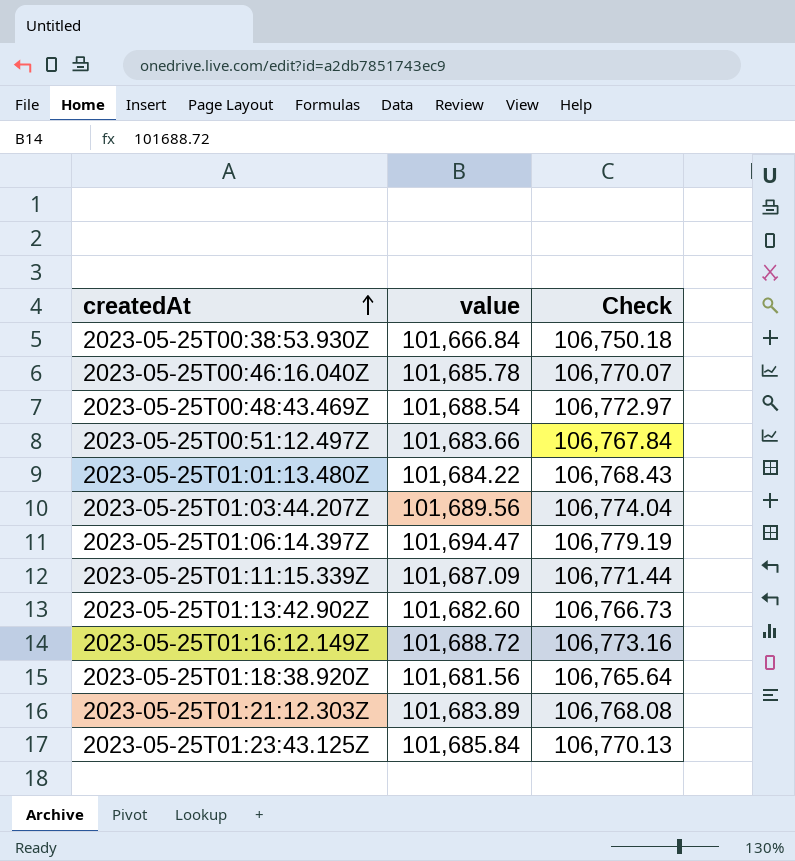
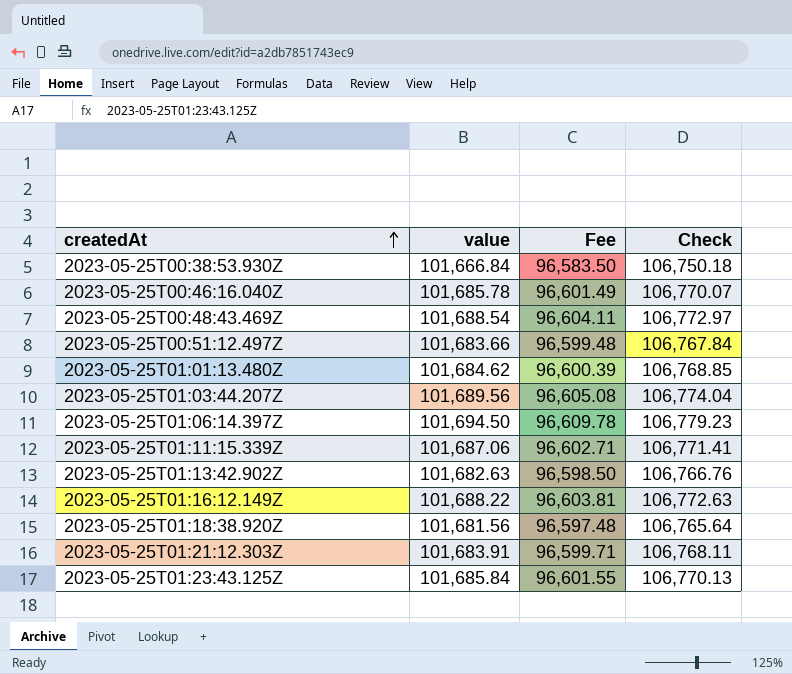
column Fee | formula: none -> [value] * 0.95
2023-05-25T01:01:13.480Z | value: 101,684.22 -> 101,684.62
2023-05-25T01:01:13.480Z | Check: 106,768.43 -> 106,768.85
2023-05-25T01:06:14.397Z | value: 101,694.47 -> 101,694.50
2023-05-25T01:06:14.397Z | Check: 106,779.19 -> 106,779.23
2023-05-25T01:11:15.339Z | value: 101,687.09 -> 101,687.06
2023-05-25T01:11:15.339Z | Check: 106,771.44 -> 106,771.41
2023-05-25T01:13:42.902Z | value: 101,682.60 -> 101,682.63
2023-05-25T01:13:42.902Z | Check: 106,766.73 -> 106,766.76
2023-05-25T01:16:12.149Z | value: 101,688.72 -> 101,688.22
2023-05-25T01:16:12.149Z | Check: 106,773.16 -> 106,772.63
2023-05-25T01:21:12.303Z | value: 101,683.89 -> 101,683.91
2023-05-25T01:21:12.303Z | Check: 106,768.08 -> 106,768.11

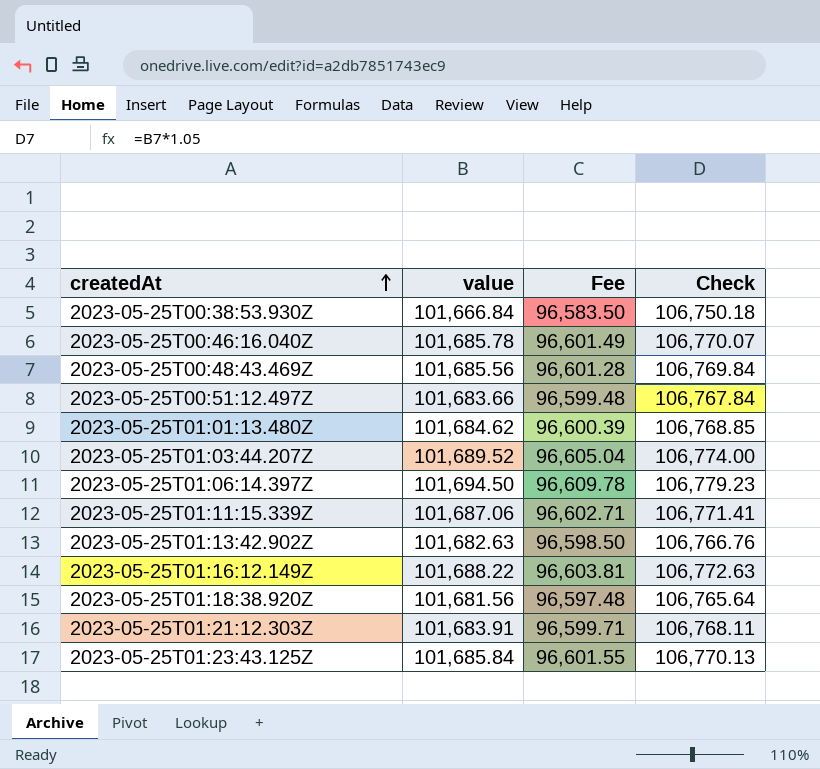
2023-05-25T00:48:43.469Z | value: 101,688.54 -> 101,685.56
2023-05-25T00:48:43.469Z | Fee: 96,604.11 -> 96,601.28
2023-05-25T00:48:43.469Z | Check: 106,772.97 -> 106,769.84
2023-05-25T01:03:44.207Z | value: 101,689.56 -> 101,689.52
2023-05-25T01:03:44.207Z | Fee: 96,605.08 -> 96,605.04
2023-05-25T01:03:44.207Z | Check: 106,774.04 -> 106,774.00

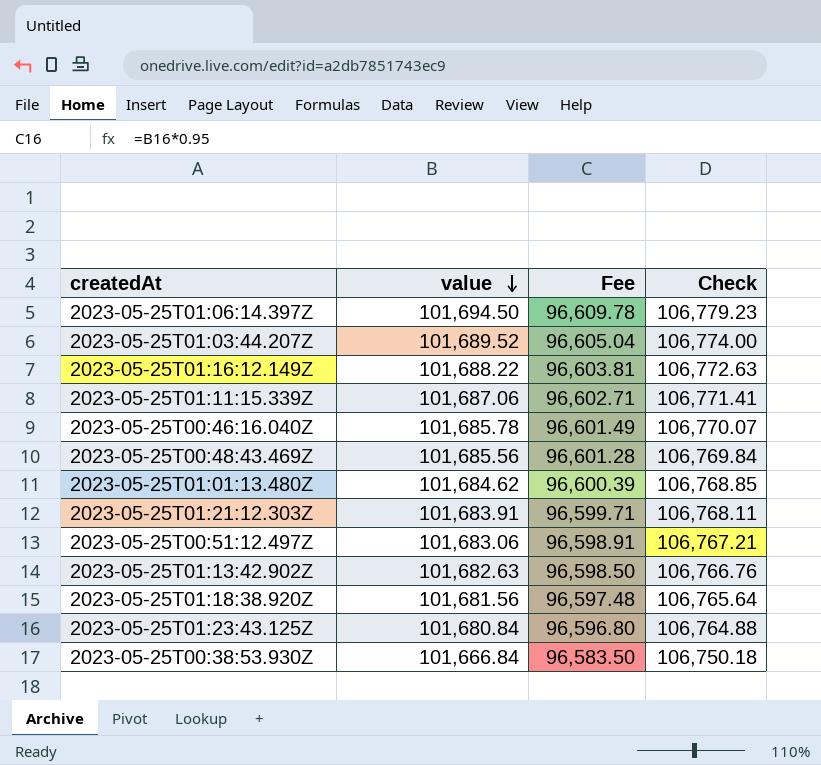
row order: createdAt ascending -> value descending
2023-05-25T00:51:12.497Z | value: 101,683.66 -> 101,683.06
2023-05-25T00:51:12.497Z | Fee: 96,599.48 -> 96,598.91
2023-05-25T00:51:12.497Z | Check: 106,767.84 -> 106,767.21
2023-05-25T01:23:43.125Z | value: 101,685.84 -> 101,680.84
2023-05-25T01:23:43.125Z | Fee: 96,601.55 -> 96,596.80
2023-05-25T01:23:43.125Z | Check: 106,770.13 -> 106,764.88

